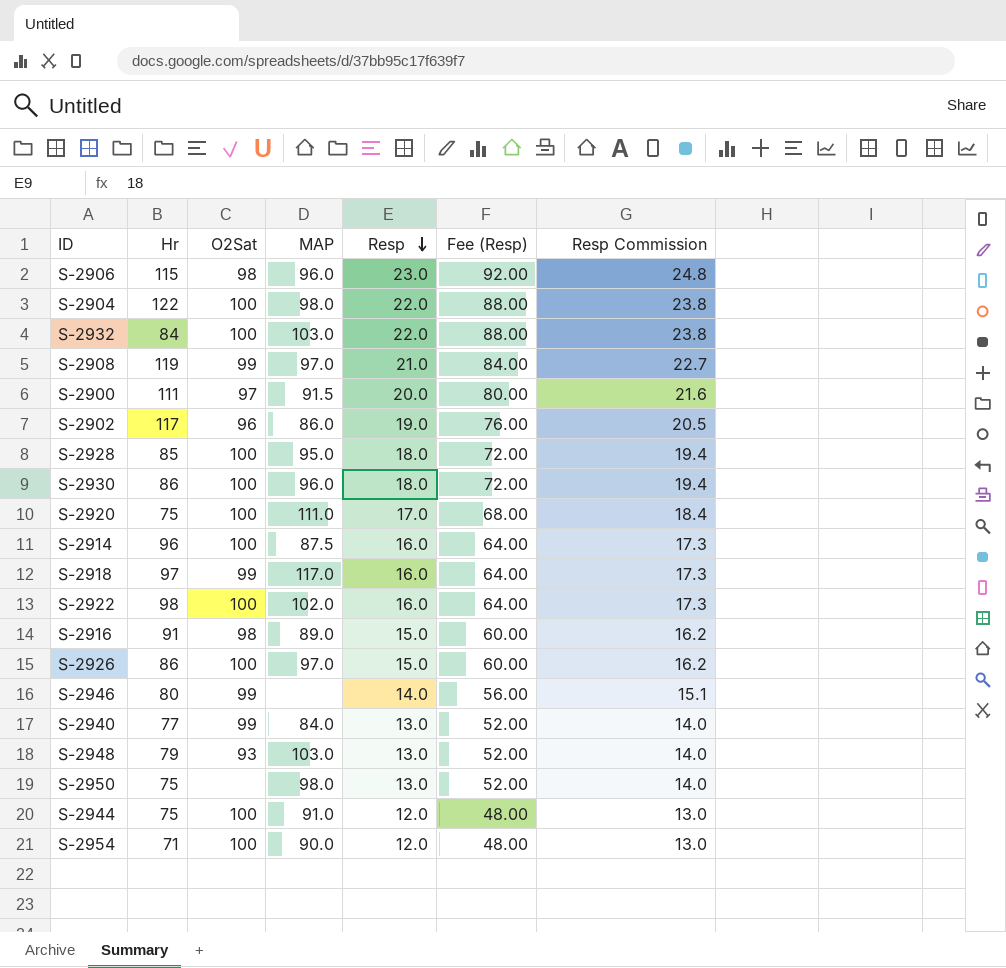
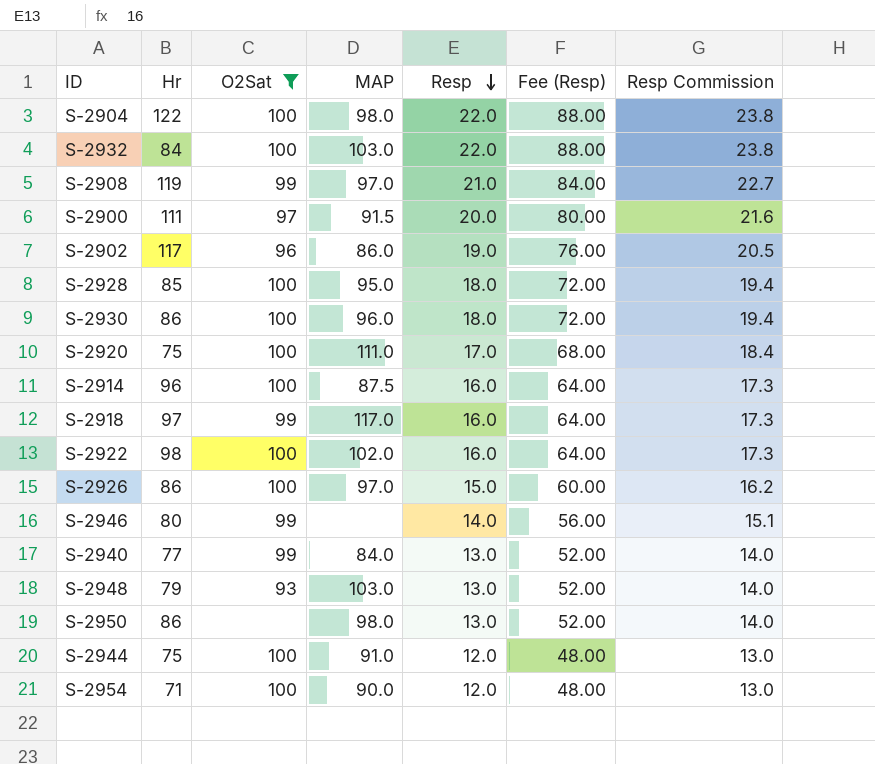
filter: none -> O2Sat != 98
S-2950 | Hr: 75 -> 86

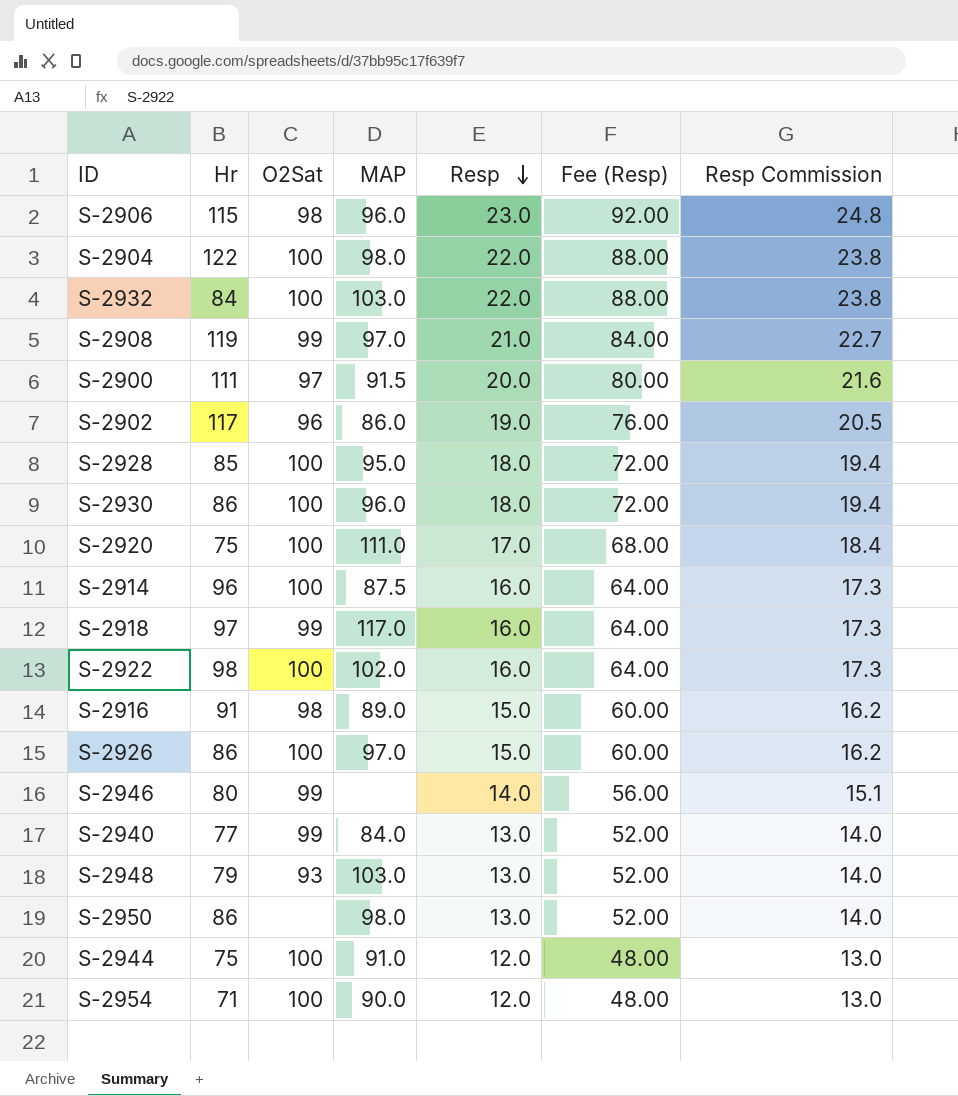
filter: O2Sat != 98 -> none

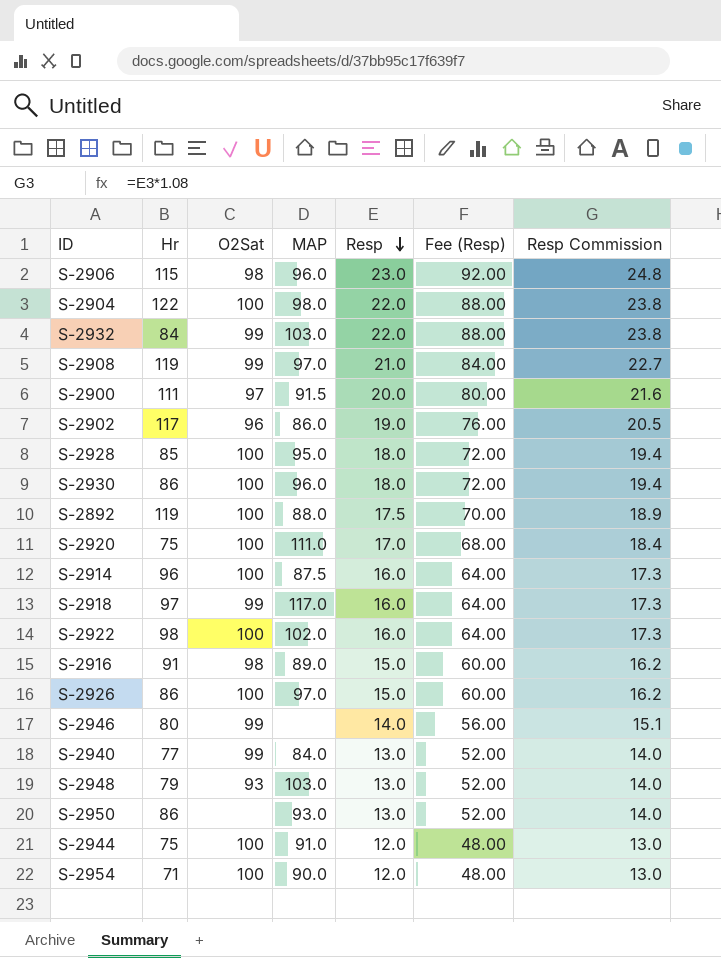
S-2932 | O2Sat: 100 -> 99
row S-2892: none -> 119 | 100 | 88.0 | 17.5 | 70.00 | 18.9
S-2950 | MAP: 98.0 -> 93.0

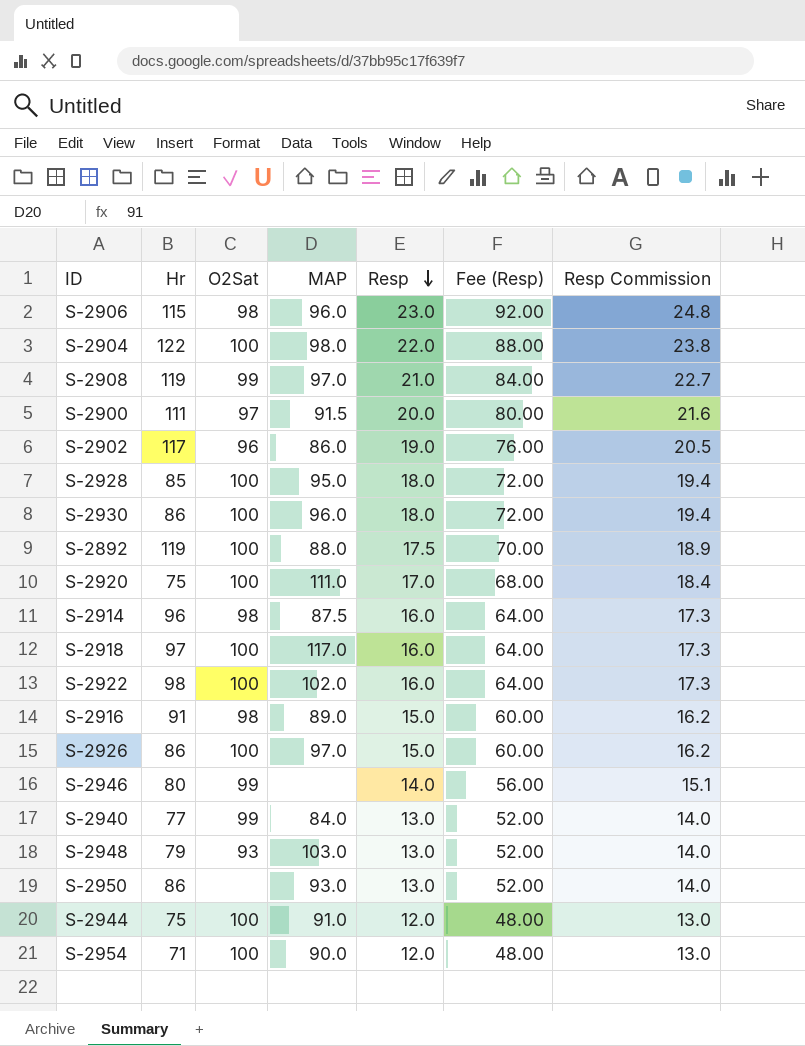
row S-2932: 84 | 99 | 103.0 | 22.0 | 88.00 | 23.8 -> none
S-2914 | O2Sat: 100 -> 98
S-2918 | O2Sat: 99 -> 100

